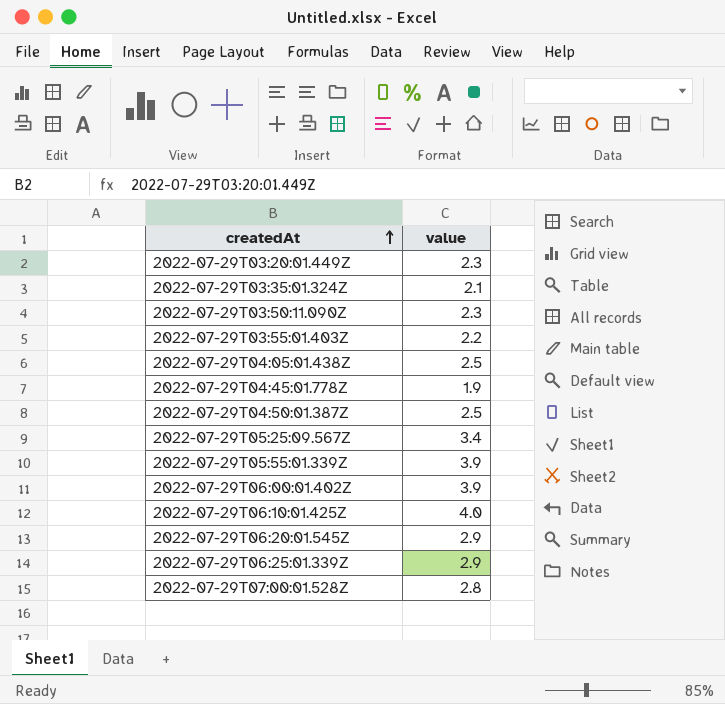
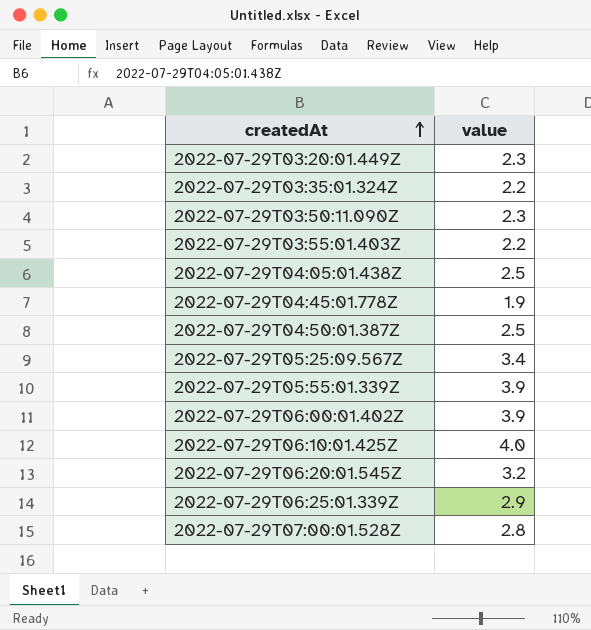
2022-07-29T03:35:01.324Z | value: 2.1 -> 2.2
2022-07-29T06:20:01.545Z | value: 2.9 -> 3.2

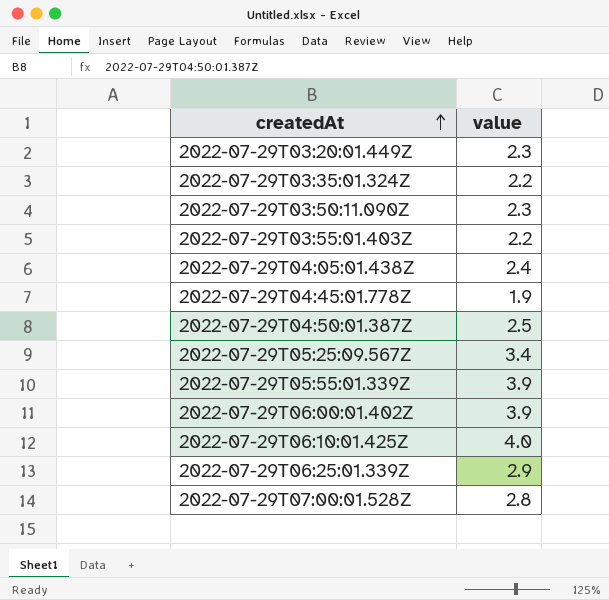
row 2022-07-29T06:20:01.545Z: 3.2 -> none
2022-07-29T04:05:01.438Z | value: 2.5 -> 2.4

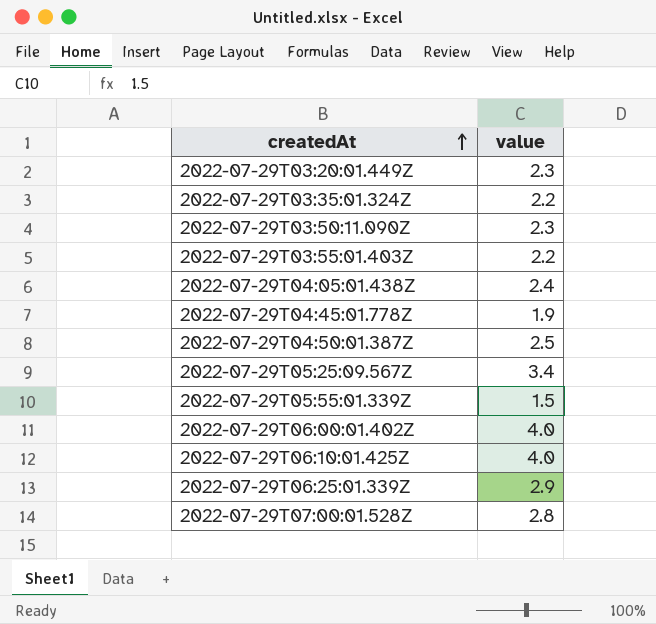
2022-07-29T05:55:01.339Z | value: 3.9 -> 1.5
2022-07-29T06:00:01.402Z | value: 3.9 -> 4.0

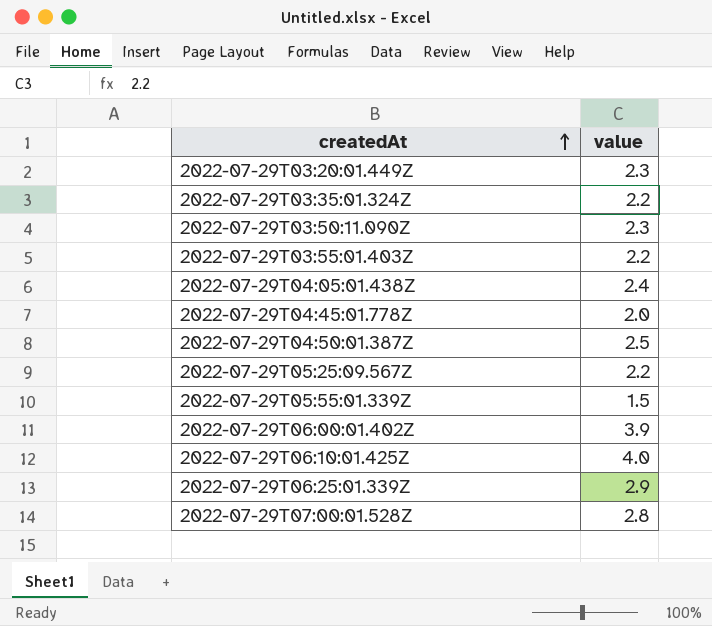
2022-07-29T04:45:01.778Z | value: 1.9 -> 2.0
2022-07-29T05:25:09.567Z | value: 3.4 -> 2.2
2022-07-29T06:00:01.402Z | value: 4.0 -> 3.9

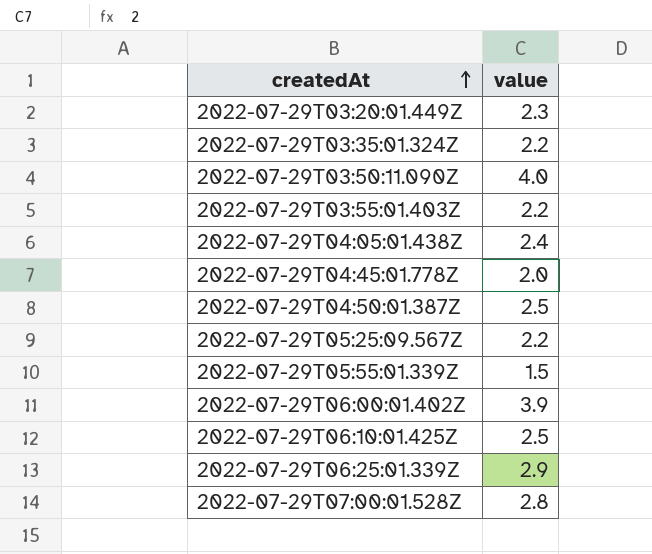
2022-07-29T03:50:11.090Z | value: 2.3 -> 4.0
2022-07-29T06:10:01.425Z | value: 4.0 -> 2.5

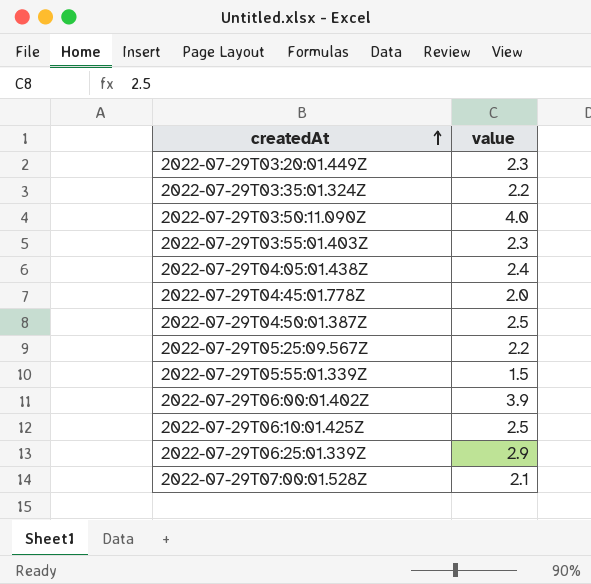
2022-07-29T03:55:01.403Z | value: 2.2 -> 2.3
2022-07-29T07:00:01.528Z | value: 2.8 -> 2.1

